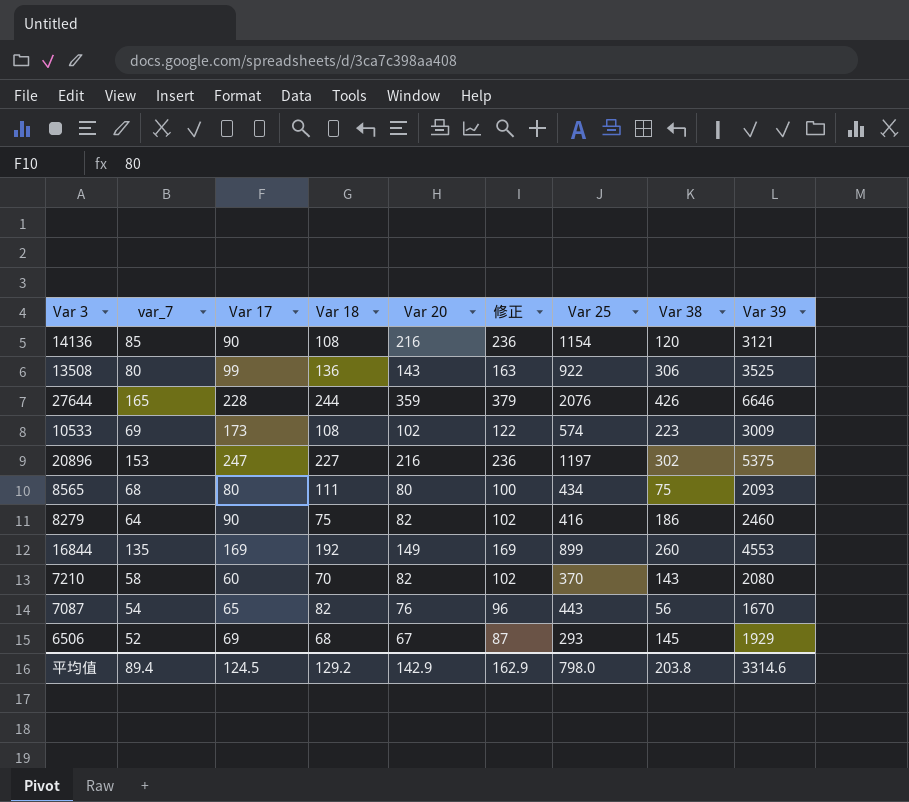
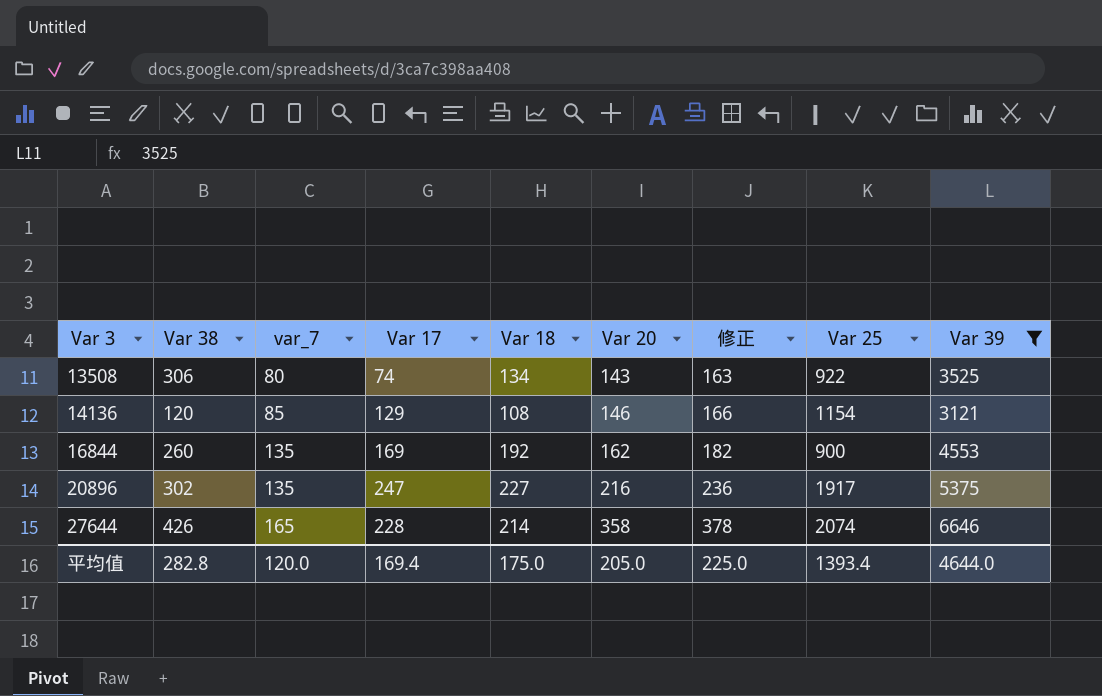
filter: none -> Var 39 >= 3121
row order: none -> Var 3 ascending
column Var 38 | position: 8 -> 2
13508 | Var 17: 99 -> 74
13508 | Var 18: 136 -> 134
14136 | Var 17: 90 -> 129
14136 | Var 20: 216 -> 146
14136 | 修正: 236 -> 166
16844 | Var 20: 149 -> 162
16844 | 修正: 169 -> 182
16844 | Var 25: 899 -> 900
20896 | var_7: 153 -> 135
20896 | Var 25: 1197 -> 1917
27644 | Var 18: 244 -> 214
27644 | Var 20: 359 -> 358
27644 | 修正: 379 -> 378
27644 | Var 25: 2076 -> 2074
平均值 | Var 38: 203.8 -> 282.8
平均值 | var_7: 89.4 -> 120.0
平均值 | Var 17: 124.5 -> 169.4
平均值 | Var 18: 129.2 -> 175.0
平均值 | Var 20: 142.9 -> 205.0
平均值 | 修正: 162.9 -> 225.0
平均值 | Var 25: 798.0 -> 1393.4
平均值 | Var 39: 3314.6 -> 4644.0

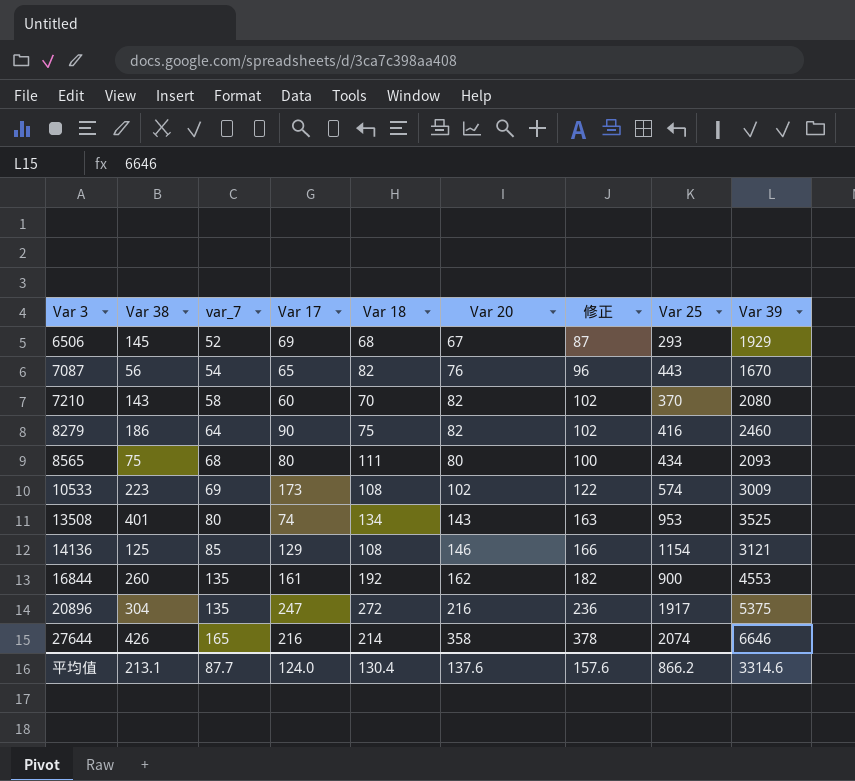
filter: Var 39 >= 3121 -> none
13508 | Var 38: 306 -> 401
13508 | Var 25: 922 -> 953
14136 | Var 38: 120 -> 125
16844 | Var 17: 169 -> 161
20896 | Var 38: 302 -> 304
20896 | Var 18: 227 -> 272
27644 | Var 17: 228 -> 216
平均值 | Var 38: 282.8 -> 213.1
平均值 | var_7: 120.0 -> 87.7
平均值 | Var 17: 169.4 -> 124.0
平均值 | Var 18: 175.0 -> 130.4
平均值 | Var 20: 205.0 -> 137.6
平均值 | 修正: 225.0 -> 157.6
平均值 | Var 25: 1393.4 -> 866.2
平均值 | Var 39: 4644.0 -> 3314.6

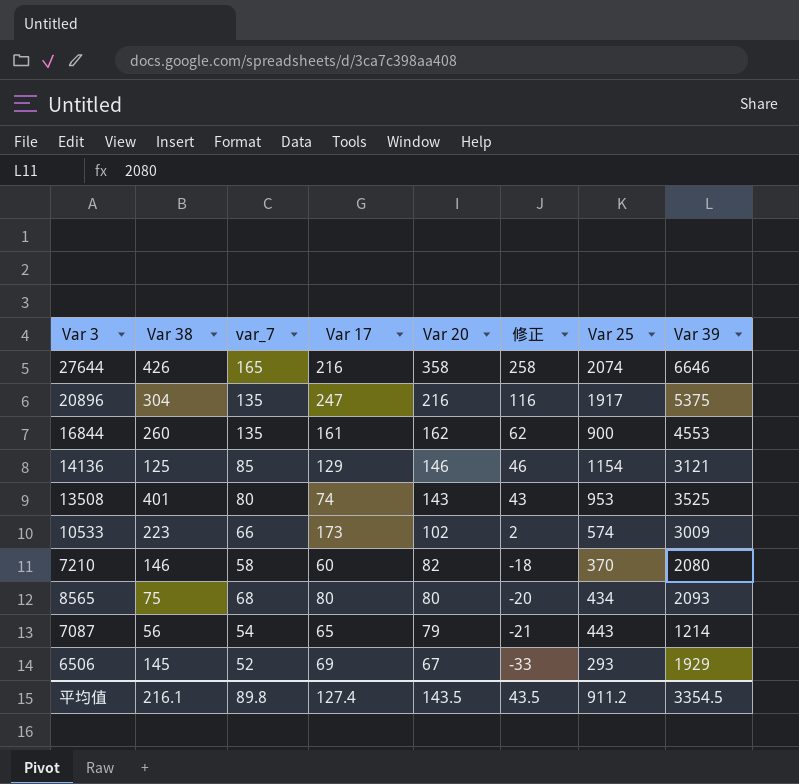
row order: Var 3 ascending -> Var 20 descending
column Var 18 | position: 5 -> none
column 修正 | formula: [Var 20] + 20 -> [Var 20] - 100
row 8279: 186 | 64 | 90 | 75 | 82 | 102 | 416 | 2460 -> none
10533 | var_7: 69 -> 66
7210 | Var 38: 143 -> 146
7087 | Var 20: 76 -> 79
7087 | Var 39: 1670 -> 1214
平均值 | Var 38: 213.1 -> 216.1
平均值 | var_7: 87.7 -> 89.8
平均值 | Var 17: 124.0 -> 127.4
平均值 | Var 20: 137.6 -> 143.5
平均值 | 修正: 157.6 -> 43.5
平均值 | Var 25: 866.2 -> 911.2
平均值 | Var 39: 3314.6 -> 3354.5

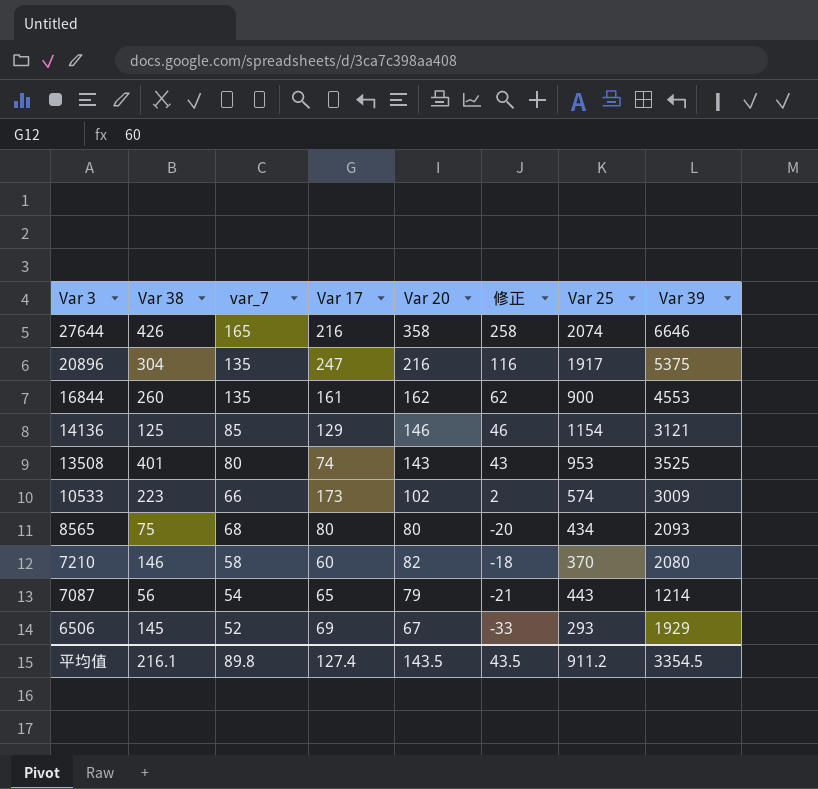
row order: Var 20 descending -> Var 3 descending

